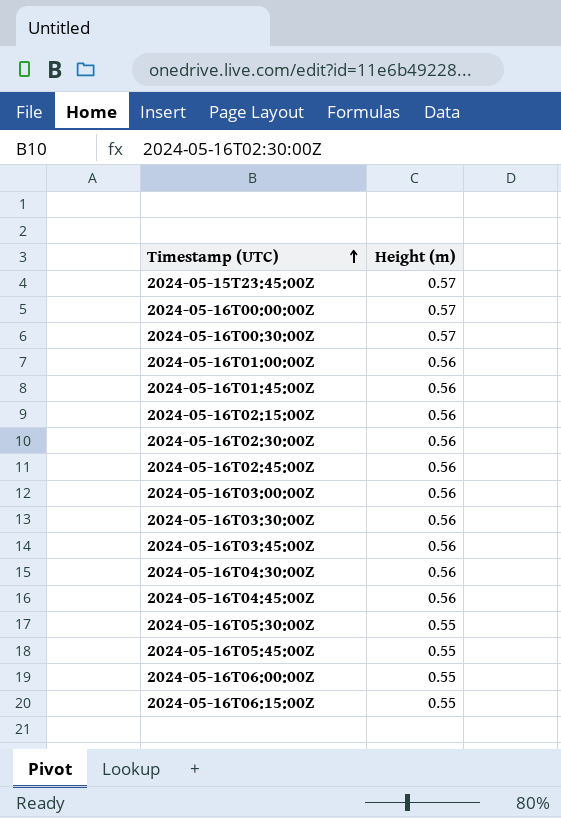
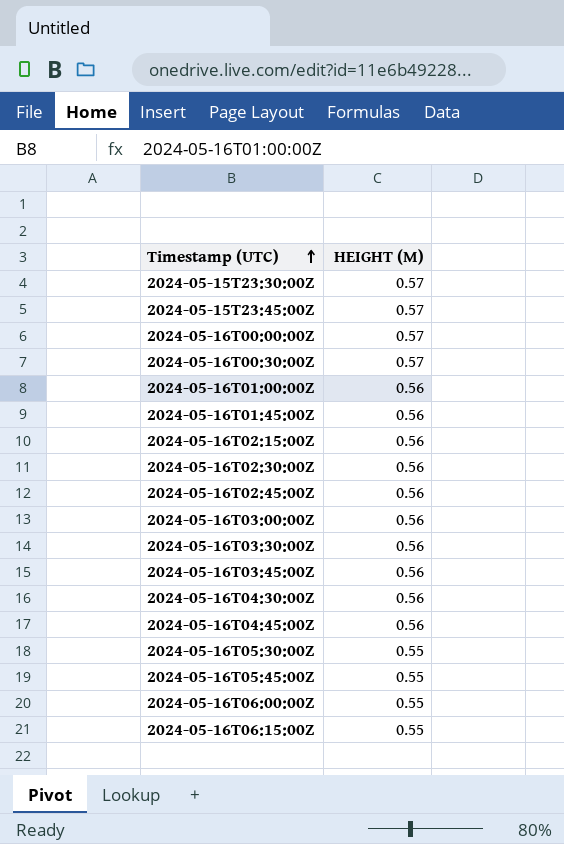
column name: Height (m) -> HEIGHT (M)
row 2024-05-15T23:30:00Z: none -> 0.57

